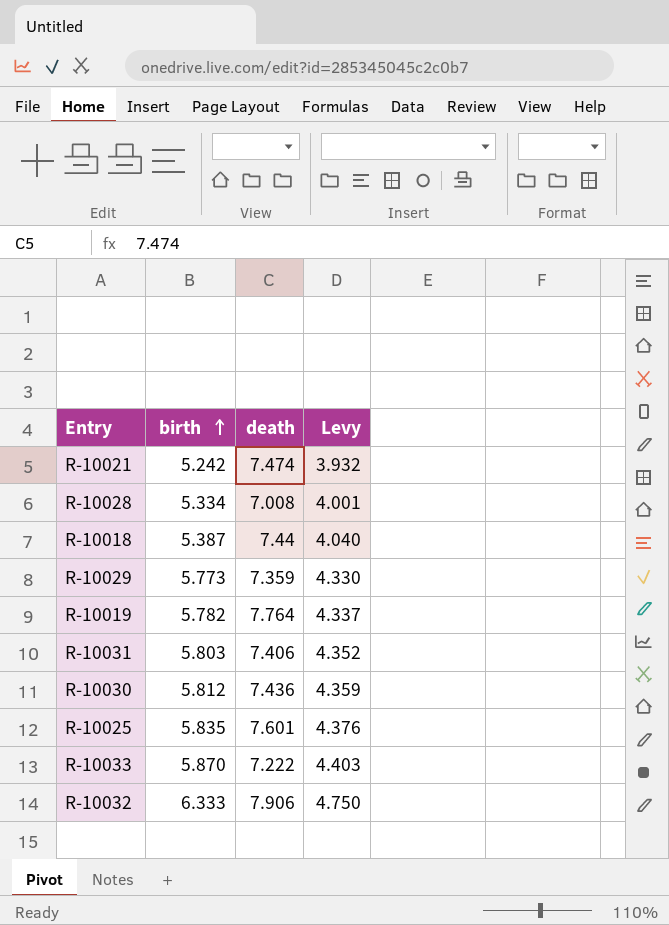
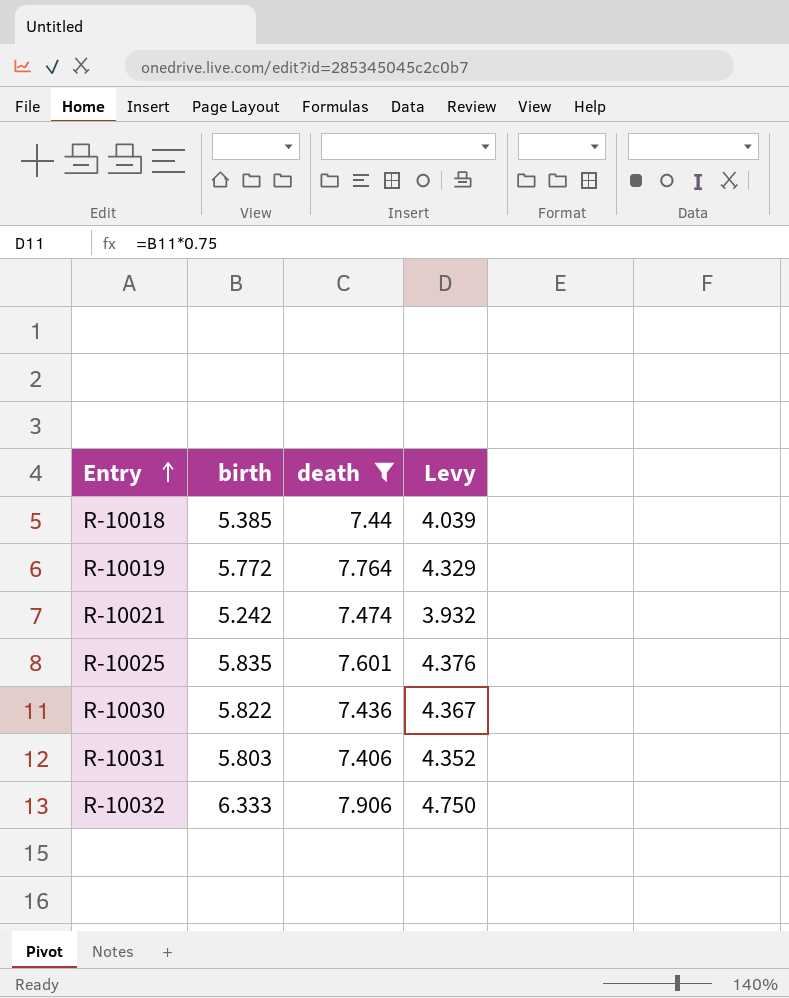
filter: none -> death >= 7.406
row order: birth ascending -> Entry ascending
R-10018 | birth: 5.387 -> 5.385
R-10018 | Levy: 4.040 -> 4.039
R-10019 | birth: 5.782 -> 5.772
R-10019 | Levy: 4.337 -> 4.329
R-10030 | birth: 5.812 -> 5.822
R-10030 | Levy: 4.359 -> 4.367

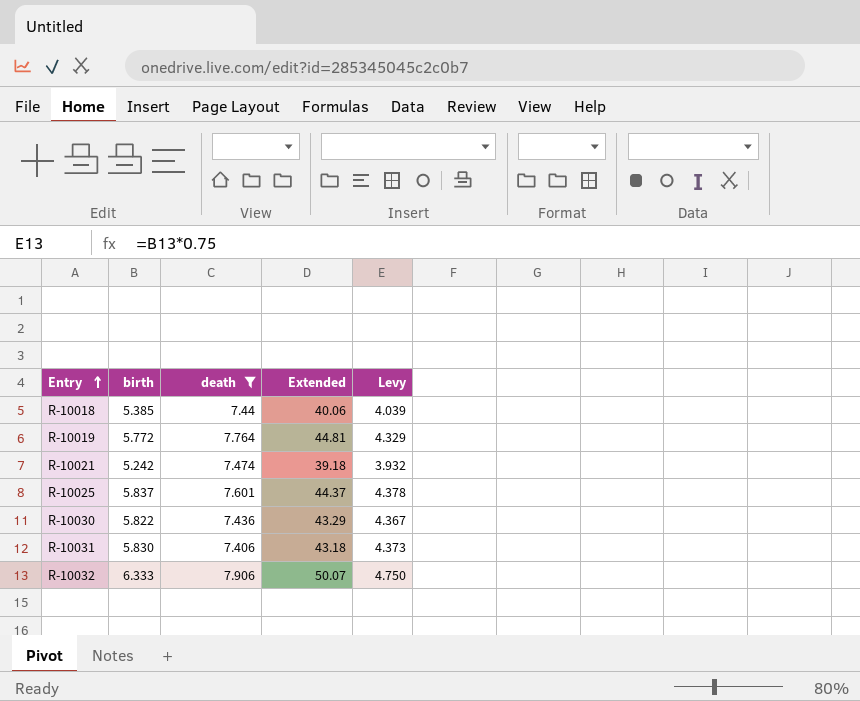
column Extended | formula: none -> [birth] * [death]
R-10025 | birth: 5.835 -> 5.837
R-10025 | Levy: 4.376 -> 4.378
R-10031 | birth: 5.803 -> 5.830
R-10031 | Levy: 4.352 -> 4.373

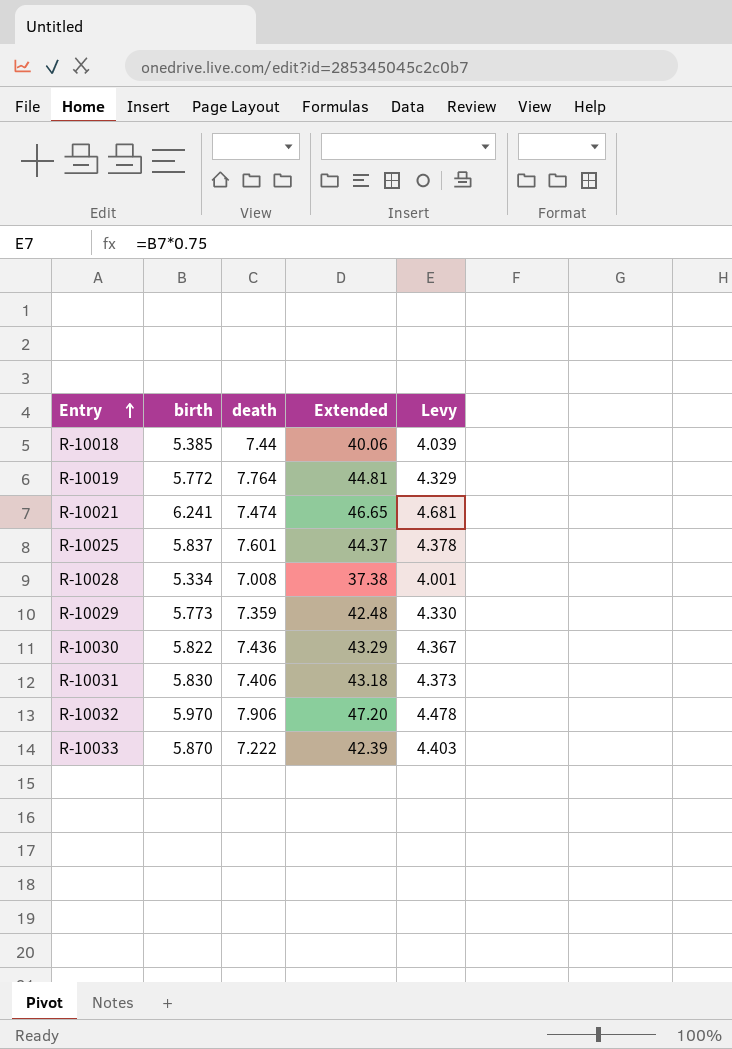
filter: death >= 7.406 -> none
R-10021 | birth: 5.242 -> 6.241
R-10021 | Extended: 39.18 -> 46.65
R-10021 | Levy: 3.932 -> 4.681
R-10032 | birth: 6.333 -> 5.970
R-10032 | Extended: 50.07 -> 47.20
R-10032 | Levy: 4.750 -> 4.478

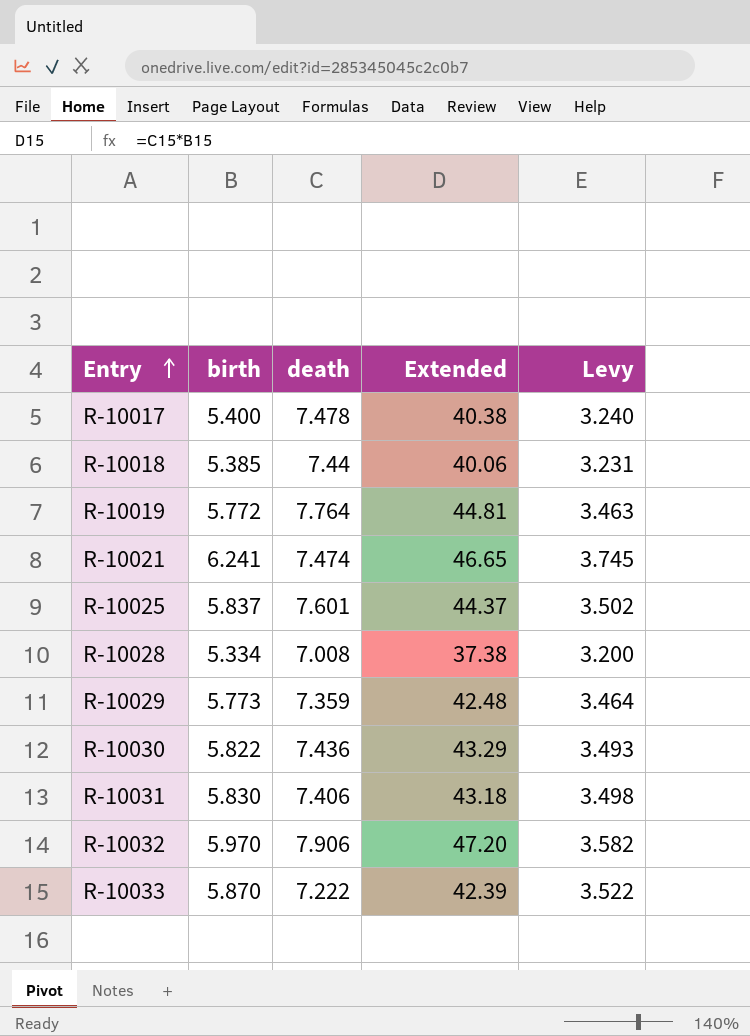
column Levy | formula: [birth] * 0.75 -> [birth] * 0.6
row R-10017: none -> 5.400 | 7.478 | 40.38 | 3.240

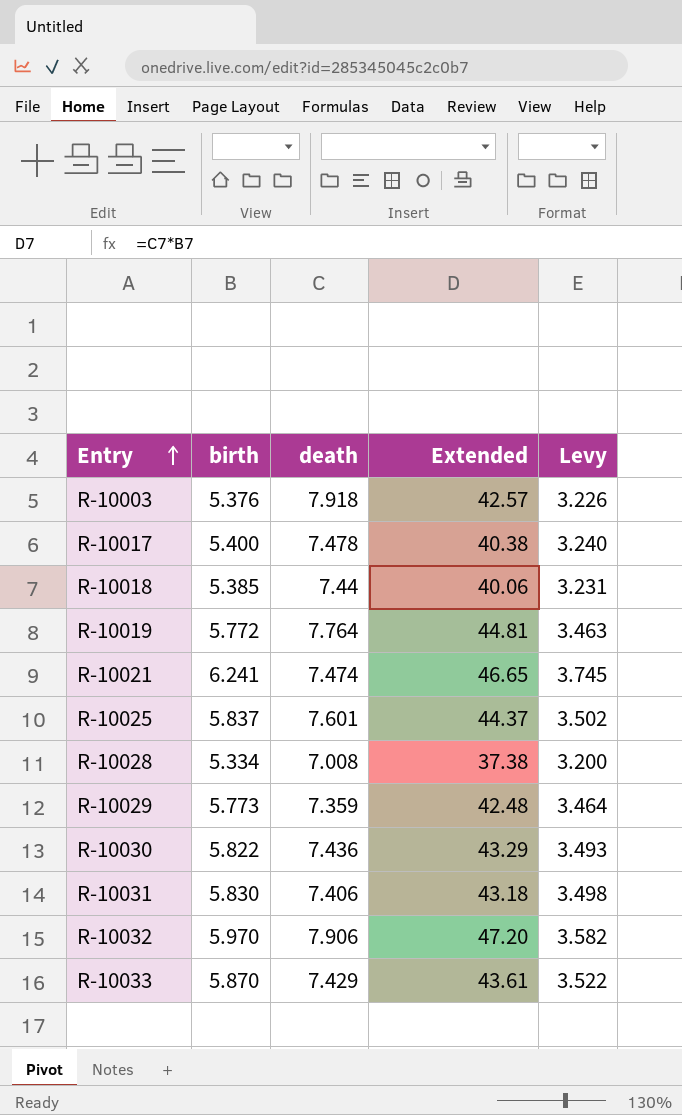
row R-10003: none -> 5.376 | 7.918 | 42.57 | 3.226
R-10033 | death: 7.222 -> 7.429
R-10033 | Extended: 42.39 -> 43.61

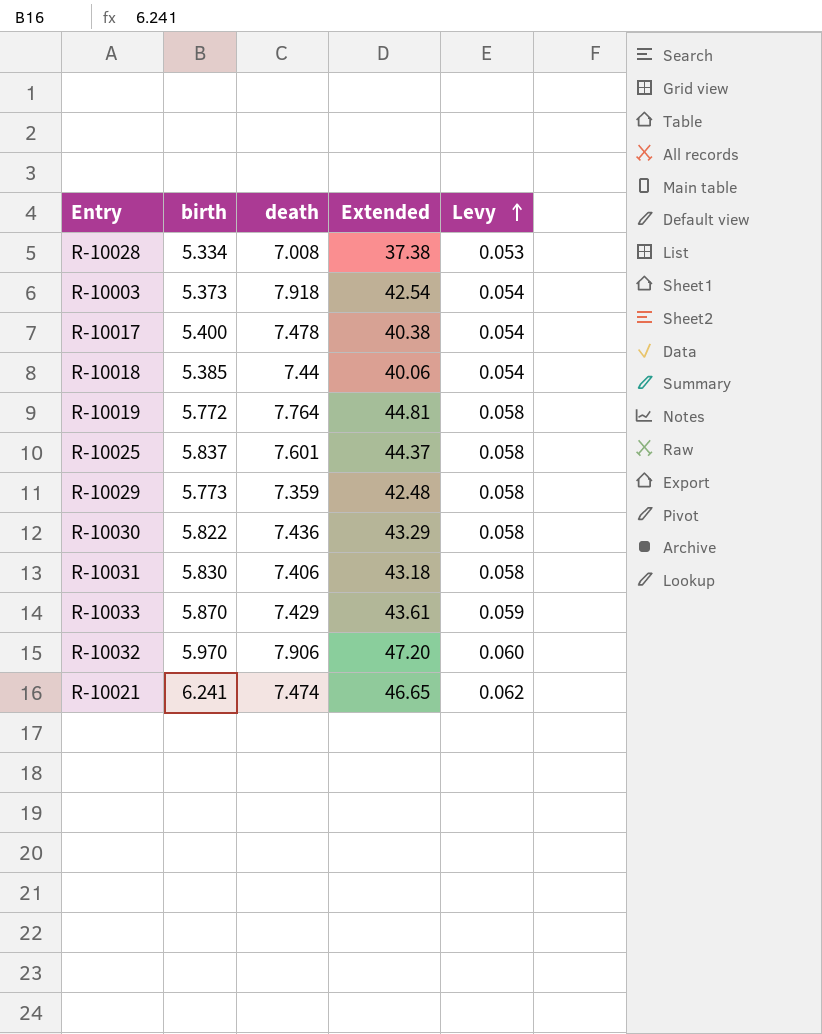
row order: Entry ascending -> Levy ascending
column Levy | formula: [birth] * 0.6 -> [birth] * 0.01
R-10003 | birth: 5.376 -> 5.373
R-10003 | Extended: 42.57 -> 42.54

